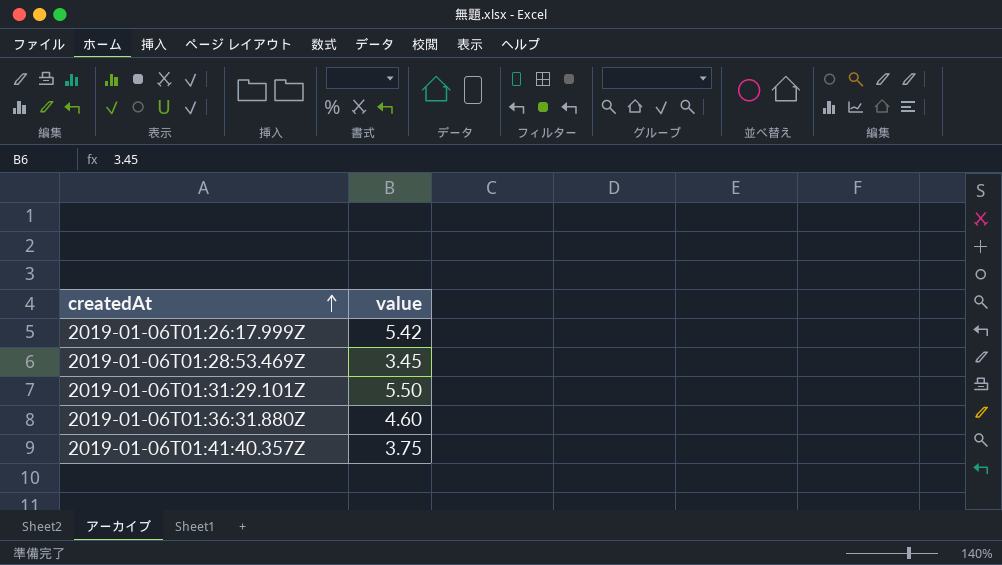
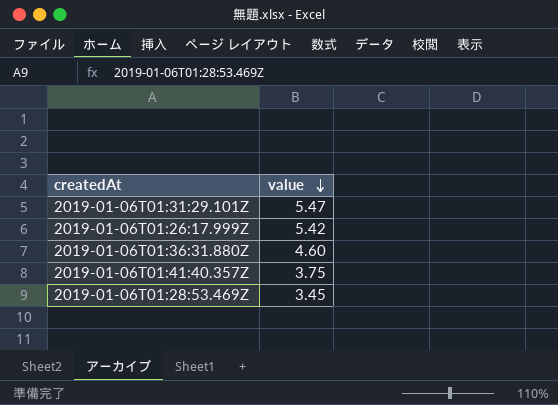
row order: createdAt ascending -> value descending
2019-01-06T01:31:29.101Z | value: 5.50 -> 5.47

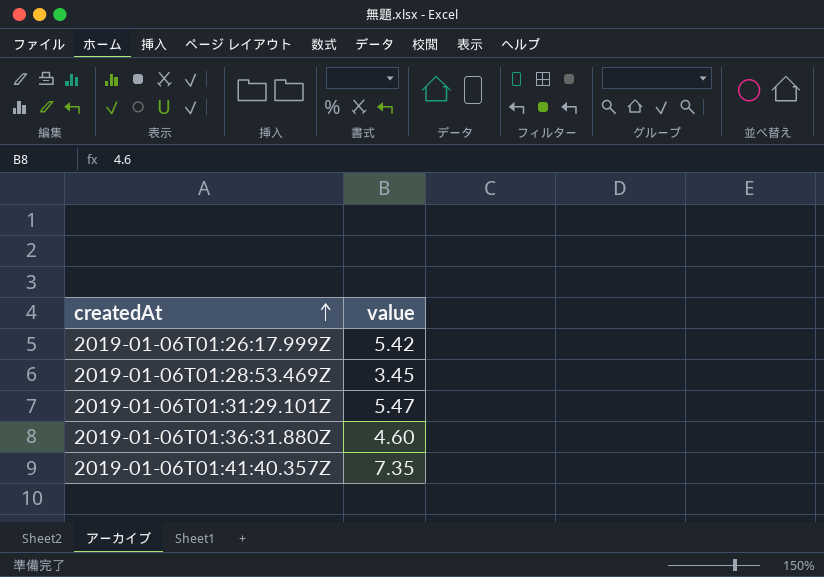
row order: value descending -> createdAt ascending
2019-01-06T01:41:40.357Z | value: 3.75 -> 7.35

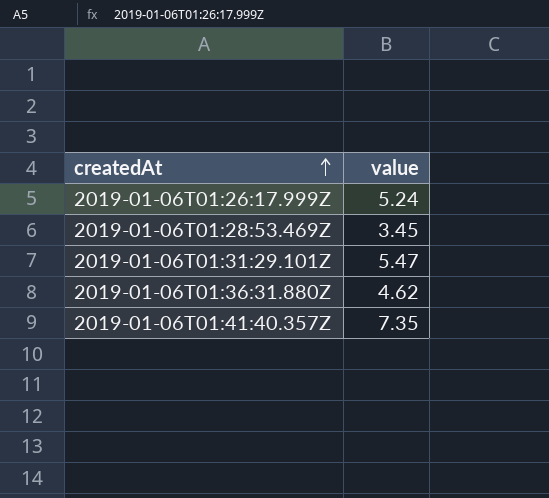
2019-01-06T01:26:17.999Z | value: 5.42 -> 5.24
2019-01-06T01:36:31.880Z | value: 4.60 -> 4.62

